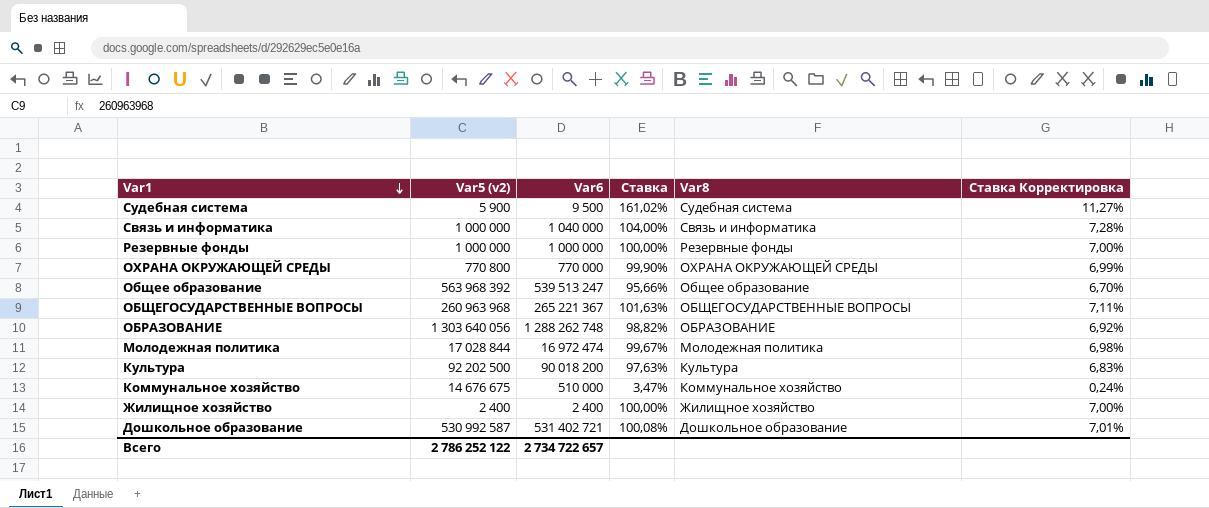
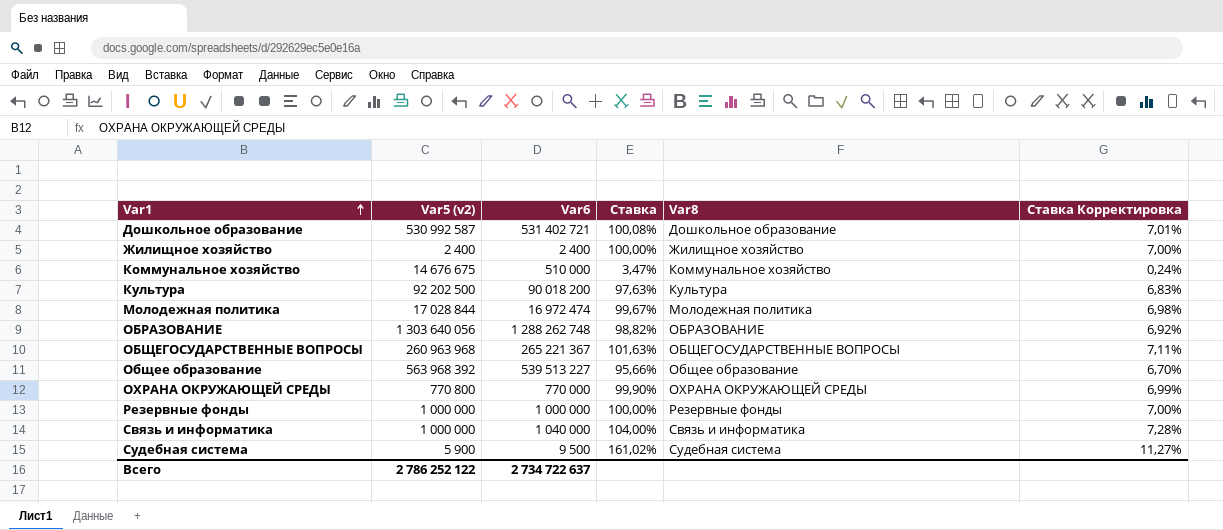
row order: Var1 descending -> Var1 ascending
Общее образование | Var6: 539 513 247 -> 539 513 227
Всего | Var6: 2 734 722 657 -> 2 734 722 637

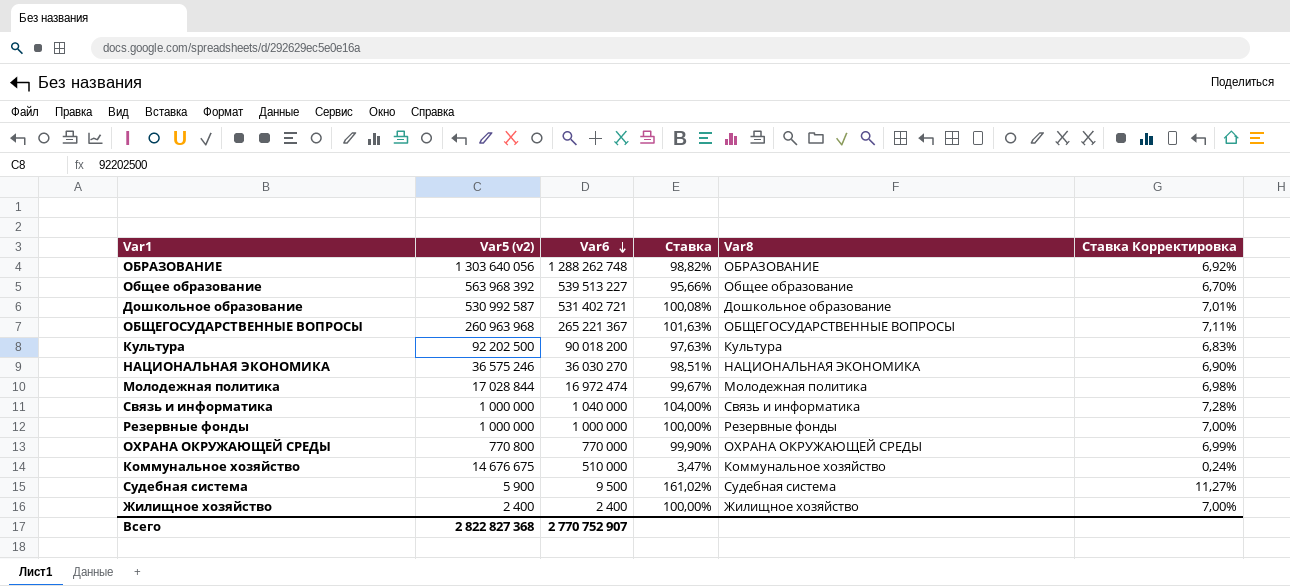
row order: Var1 ascending -> Var6 descending
row НАЦИОНАЛЬНАЯ ЭКОНОМИКА: none -> 36 575 246 | 36 030 270 | 98,51% | НАЦИОНАЛЬНАЯ ЭКОНОМИКА | 6,90%
Всего | Var5 (v2): 2 786 252 122 -> 2 822 827 368
Всего | Var6: 2 734 722 637 -> 2 770 752 907

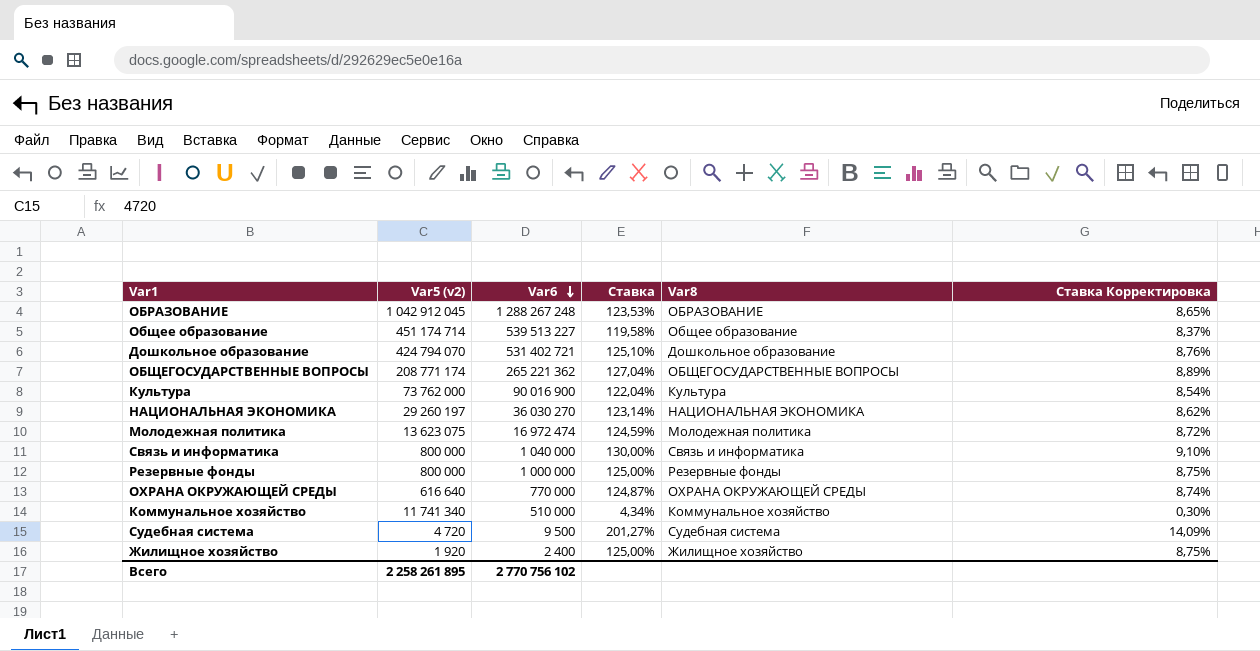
ОБРАЗОВАНИЕ | Var5 (v2): 1 303 640 056 -> 1 042 912 045
ОБРАЗОВАНИЕ | Var6: 1 288 262 748 -> 1 288 267 248
ОБРАЗОВАНИЕ | Ставка: 98,82% -> 123,53%
ОБРАЗОВАНИЕ | Ставка Корректировка: 6,92% -> 8,65%
Общее образование | Var5 (v2): 563 968 392 -> 451 174 714
Общее образование | Ставка: 95,66% -> 119,58%
Общее образование | Ставка Корректировка: 6,70% -> 8,37%
Дошкольное образование | Var5 (v2): 530 992 587 -> 424 794 070
Дошкольное образование | Ставка: 100,08% -> 125,10%
Дошкольное образование | Ставка Корректировка: 7,01% -> 8,76%
ОБЩЕГОСУДАРСТВЕННЫЕ ВОПРОСЫ | Var5 (v2): 260 963 968 -> 208 771 174
ОБЩЕГОСУДАРСТВЕННЫЕ ВОПРОСЫ | Var6: 265 221 367 -> 265 221 362
ОБЩЕГОСУДАРСТВЕННЫЕ ВОПРОСЫ | Ставка: 101,63% -> 127,04%
ОБЩЕГОСУДАРСТВЕННЫЕ ВОПРОСЫ | Ставка Корректировка: 7,11% -> 8,89%
Культура | Var5 (v2): 92 202 500 -> 73 762 000
Культура | Var6: 90 018 200 -> 90 016 900
Культура | Ставка: 97,63% -> 122,04%
Культура | Ставка Корректировка: 6,83% -> 8,54%
НАЦИОНАЛЬНАЯ ЭКОНОМИКА | Var5 (v2): 36 575 246 -> 29 260 197
НАЦИОНАЛЬНАЯ ЭКОНОМИКА | Ставка: 98,51% -> 123,14%
НАЦИОНАЛЬНАЯ ЭКОНОМИКА | Ставка Корректировка: 6,90% -> 8,62%
Молодежная политика | Var5 (v2): 17 028 844 -> 13 623 075
Молодежная политика | Ставка: 99,67% -> 124,59%
Молодежная политика | Ставка Корректировка: 6,98% -> 8,72%
Связь и информатика | Var5 (v2): 1 000 000 -> 800 000
Связь и информатика | Ставка: 104,00% -> 130,00%
Связь и информатика | Ставка Корректировка: 7,28% -> 9,10%
Резервные фонды | Var5 (v2): 1 000 000 -> 800 000
Резервные фонды | Ставка: 100,00% -> 125,00%
Резервные фонды | Ставка Корректировка: 7,00% -> 8,75%
ОХРАНА ОКРУЖАЮЩЕЙ СРЕДЫ | Var5 (v2): 770 800 -> 616 640
ОХРАНА ОКРУЖАЮЩЕЙ СРЕДЫ | Ставка: 99,90% -> 124,87%
ОХРАНА ОКРУЖАЮЩЕЙ СРЕДЫ | Ставка Корректировка: 6,99% -> 8,74%
Коммунальное хозяйство | Var5 (v2): 14 676 675 -> 11 741 340
Коммунальное хозяйство | Ставка: 3,47% -> 4,34%
Коммунальное хозяйство | Ставка Корректировка: 0,24% -> 0,30%
Судебная система | Var5 (v2): 5 900 -> 4 720
Судебная система | Ставка: 161,02% -> 201,27%
Судебная система | Ставка Корректировка: 11,27% -> 14,09%
Жилищное хозяйство | Var5 (v2): 2 400 -> 1 920
Жилищное хозяйство | Ставка: 100,00% -> 125,00%
Жилищное хозяйство | Ставка Корректировка: 7,00% -> 8,75%
Всего | Var5 (v2): 2 822 827 368 -> 2 258 261 895
Всего | Var6: 2 770 752 907 -> 2 770 756 102

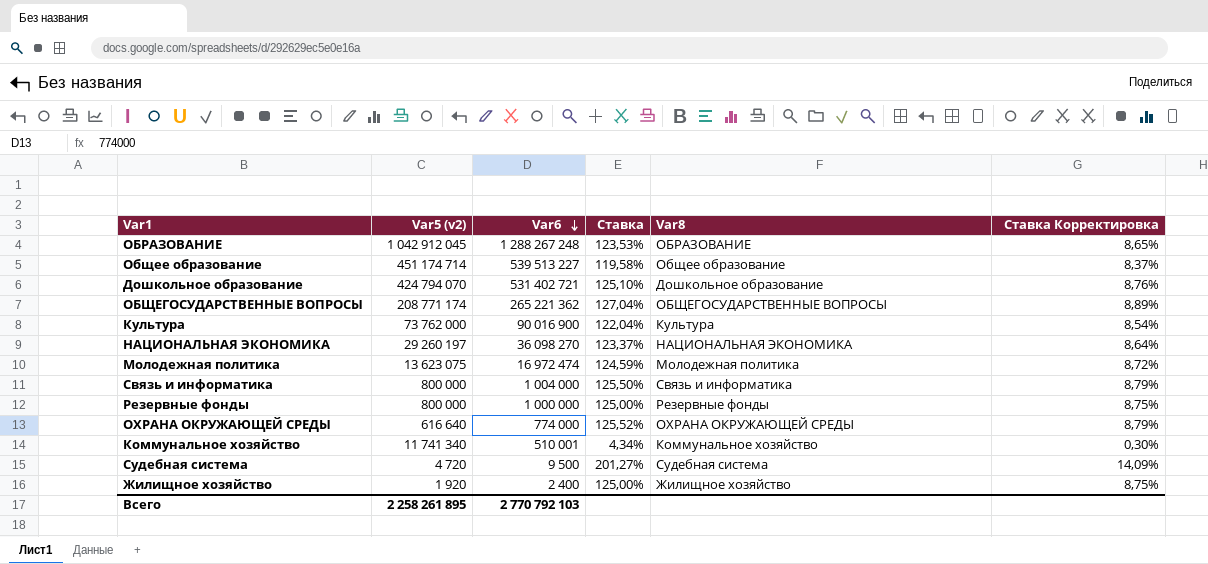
НАЦИОНАЛЬНАЯ ЭКОНОМИКА | Var6: 36 030 270 -> 36 098 270
НАЦИОНАЛЬНАЯ ЭКОНОМИКА | Ставка: 123,14% -> 123,37%
НАЦИОНАЛЬНАЯ ЭКОНОМИКА | Ставка Корректировка: 8,62% -> 8,64%
Связь и информатика | Var6: 1 040 000 -> 1 004 000
Связь и информатика | Ставка: 130,00% -> 125,50%
Связь и информатика | Ставка Корректировка: 9,10% -> 8,79%
ОХРАНА ОКРУЖАЮЩЕЙ СРЕДЫ | Var6: 770 000 -> 774 000
ОХРАНА ОКРУЖАЮЩЕЙ СРЕДЫ | Ставка: 124,87% -> 125,52%
ОХРАНА ОКРУЖАЮЩЕЙ СРЕДЫ | Ставка Корректировка: 8,74% -> 8,79%
Коммунальное хозяйство | Var6: 510 000 -> 510 001
Всего | Var6: 2 770 756 102 -> 2 770 792 103

